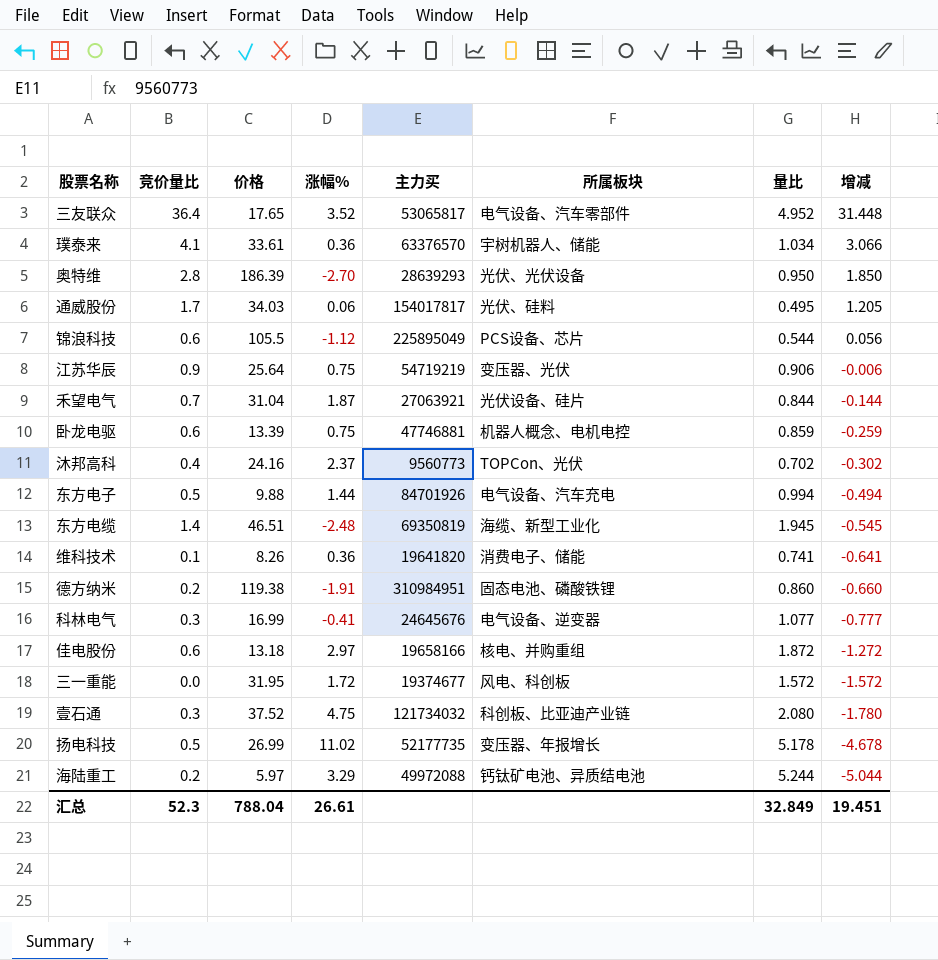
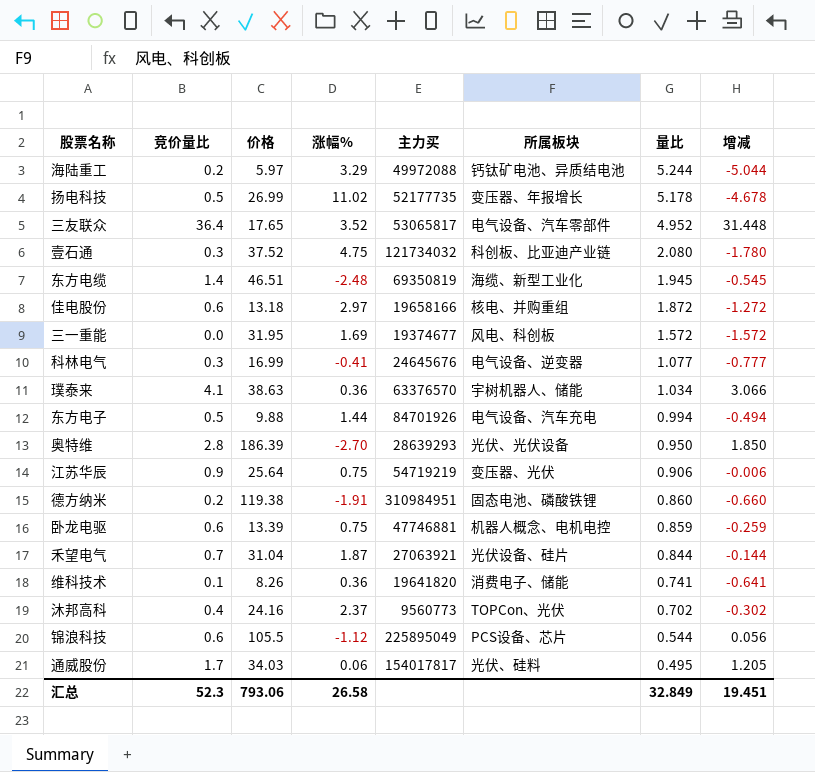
row order: 增减 descending -> 量比 descending
三一重能 | 涨幅%: 1.72 -> 1.69
璞泰来 | 价格: 33.61 -> 38.63
汇总 | 价格: 788.04 -> 793.06
汇总 | 涨幅%: 26.61 -> 26.58

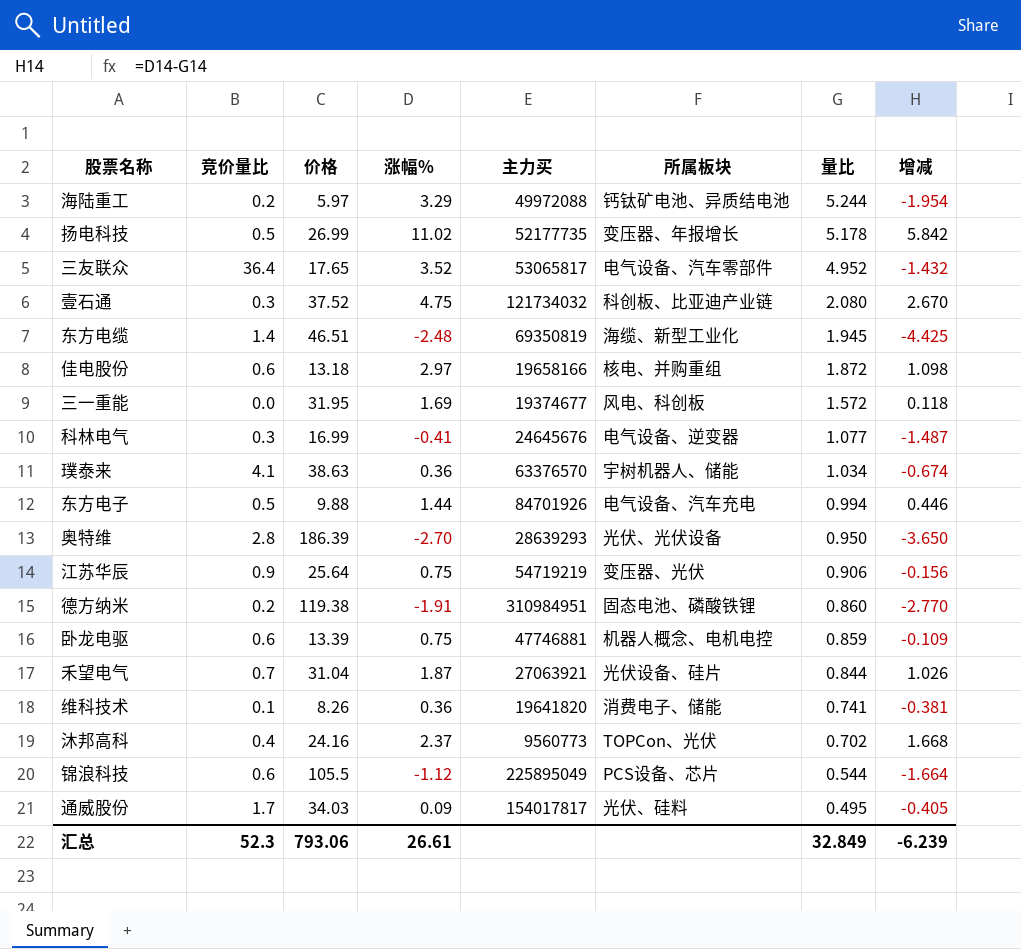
column 增减 | formula: [竞价量比] - [量比] -> [涨幅%] - [量比]
通威股份 | 涨幅%: 0.06 -> 0.09
汇总 | 涨幅%: 26.58 -> 26.61
汇总 | 增减: 19.451 -> -6.239

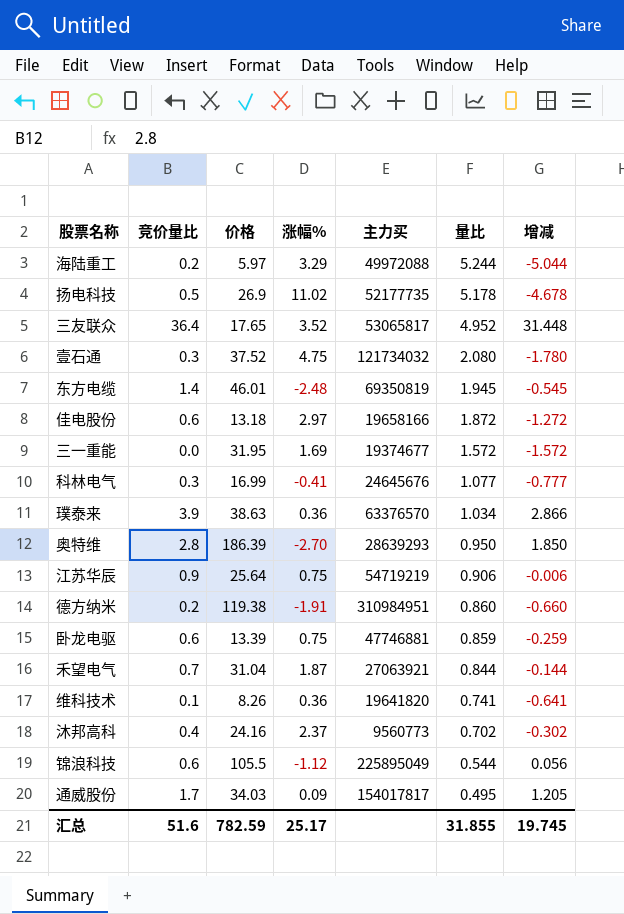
column 所属板块 | position: 6 -> none
column 增减 | formula: [涨幅%] - [量比] -> [竞价量比] - [量比]
row 东方电子: 0.5 | 9.88 | 1.44 | 84701926 | 电气设备、汽车充电 | 0.994 | 0.446 -> none
扬电科技 | 价格: 26.99 -> 26.9
东方电缆 | 价格: 46.51 -> 46.01
璞泰来 | 竞价量比: 4.1 -> 3.9
汇总 | 竞价量比: 52.3 -> 51.6
汇总 | 价格: 793.06 -> 782.59
汇总 | 涨幅%: 26.61 -> 25.17
汇总 | 量比: 32.849 -> 31.855
汇总 | 增减: -6.239 -> 19.745

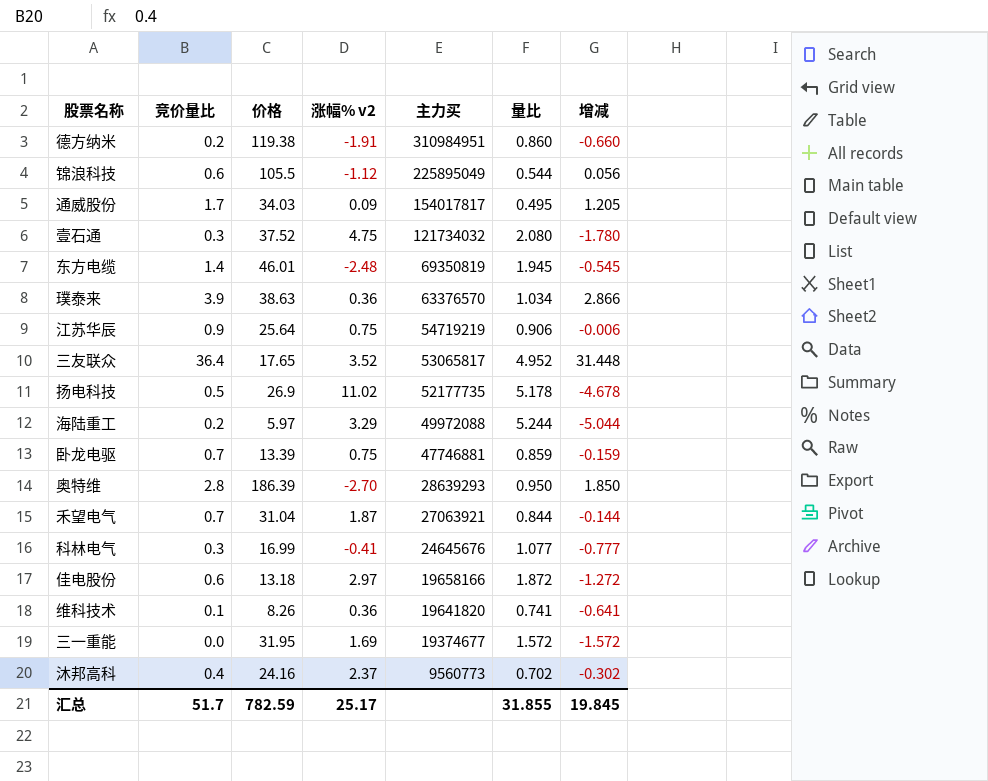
row order: 量比 descending -> 主力买 descending
column name: 涨幅% -> 涨幅% v2
卧龙电驱 | 竞价量比: 0.6 -> 0.7
卧龙电驱 | 增减: -0.259 -> -0.159
汇总 | 竞价量比: 51.6 -> 51.7
汇总 | 增减: 19.745 -> 19.845

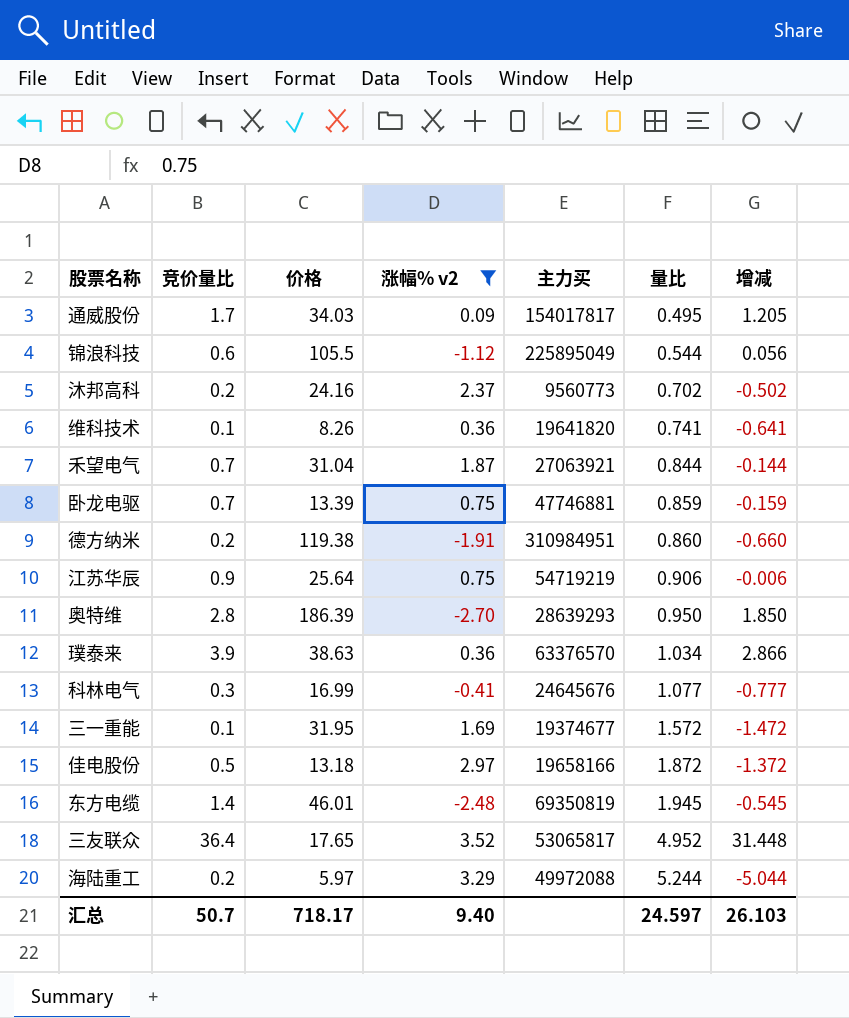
filter: none -> 涨幅% v2 <= 3.52
row order: 主力买 descending -> 量比 ascending
沐邦高科 | 竞价量比: 0.4 -> 0.2
沐邦高科 | 增减: -0.302 -> -0.502
三一重能 | 竞价量比: 0.0 -> 0.1
三一重能 | 增减: -1.572 -> -1.472
佳电股份 | 竞价量比: 0.6 -> 0.5
佳电股份 | 增减: -1.272 -> -1.372
汇总 | 竞价量比: 51.7 -> 50.7
汇总 | 价格: 782.59 -> 718.17
汇总 | 涨幅% v2: 25.17 -> 9.40
汇总 | 量比: 31.855 -> 24.597
汇总 | 增减: 19.845 -> 26.103

